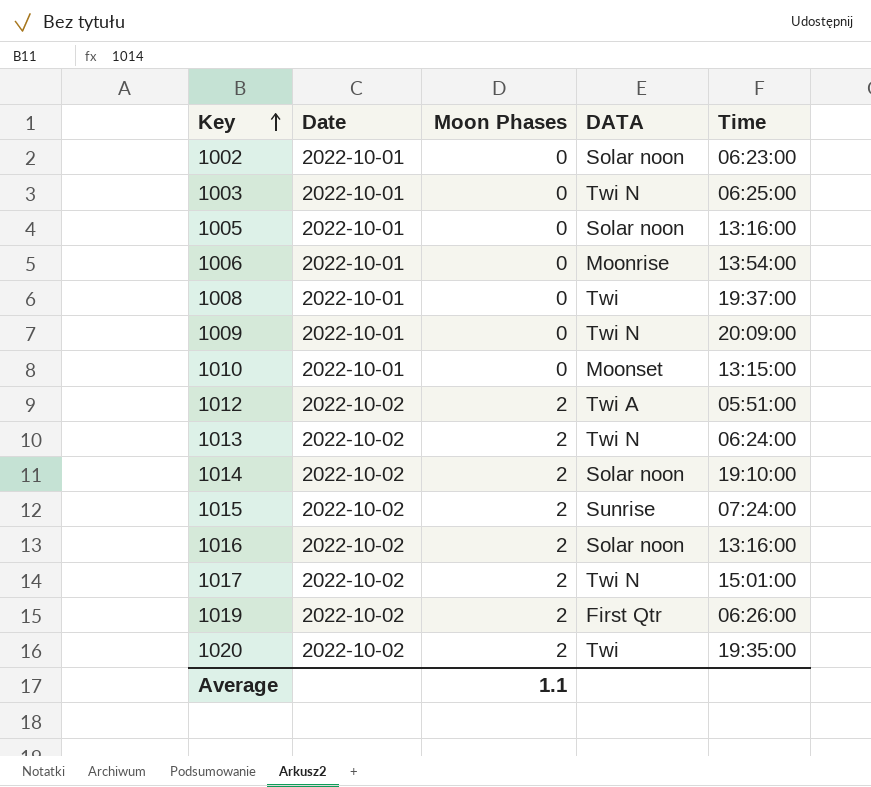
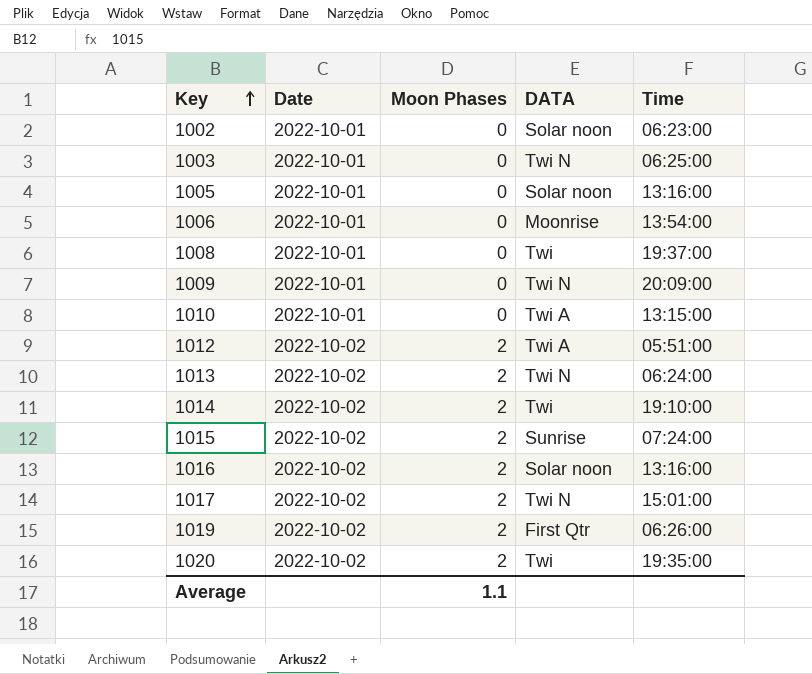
1010 | DATA: Moonset -> Twi A
1014 | DATA: Solar noon -> Twi

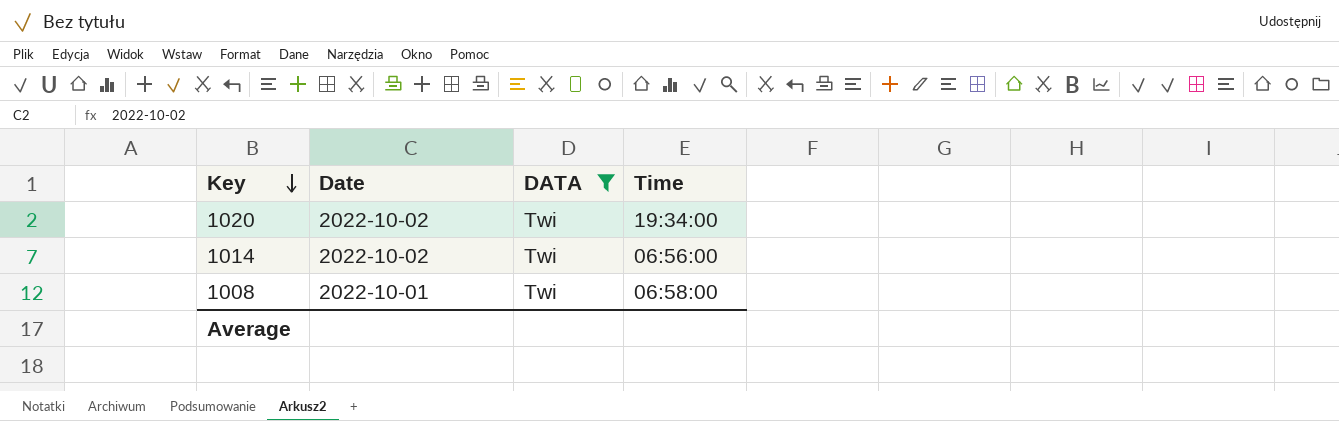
filter: none -> DATA = Twi
row order: Key ascending -> Key descending
column Moon Phases | position: 3 -> none
1020 | Time: 19:35:00 -> 19:34:00
1014 | Time: 19:10:00 -> 06:56:00
1008 | Time: 19:37:00 -> 06:58:00

